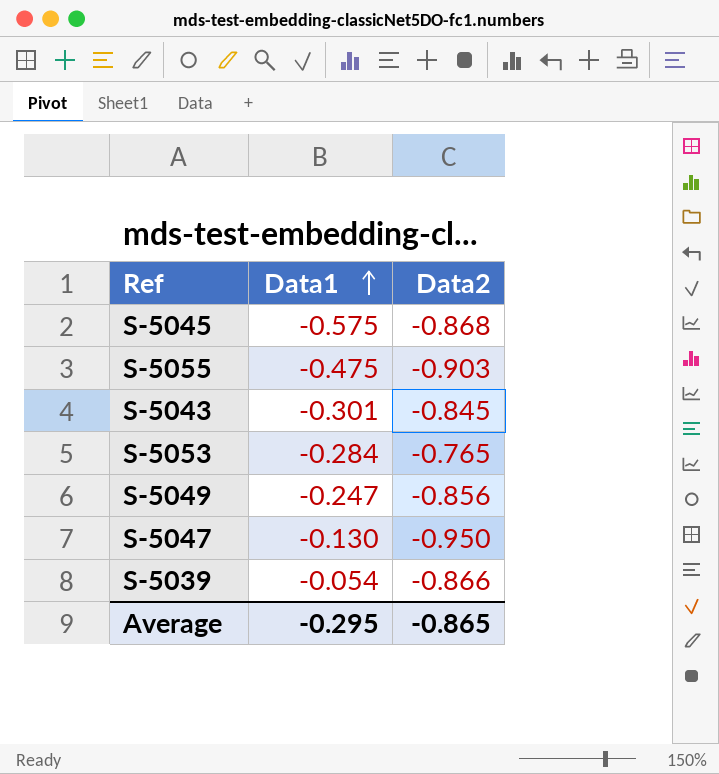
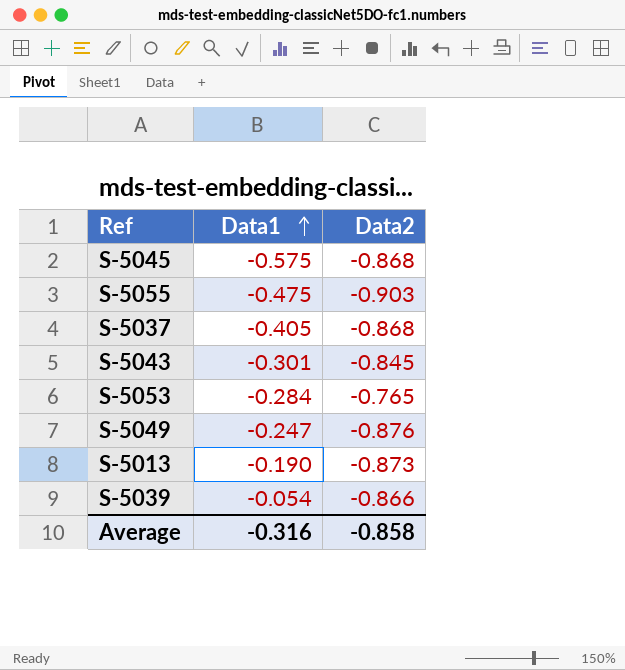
row S-5047: -0.130 | -0.950 -> none
row S-5037: none -> -0.405 | -0.868
S-5049 | Data2: -0.856 -> -0.876
row S-5013: none -> -0.190 | -0.873
Average | Data1: -0.295 -> -0.316
Average | Data2: -0.865 -> -0.858

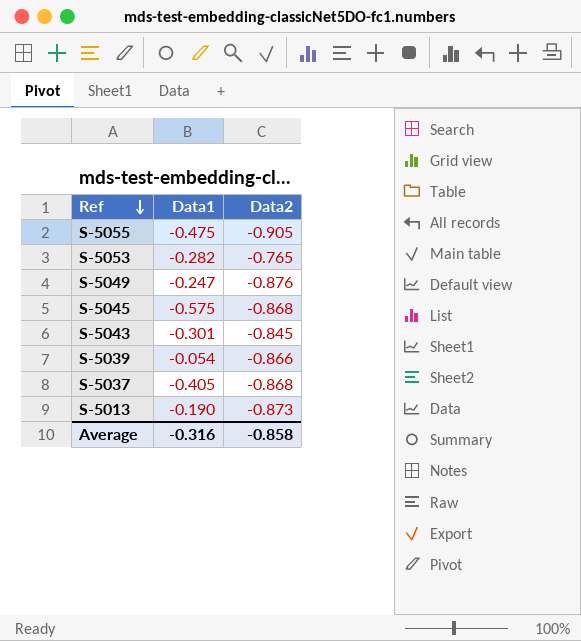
row order: Data1 ascending -> Ref descending
S-5055 | Data2: -0.903 -> -0.905
S-5053 | Data1: -0.284 -> -0.282

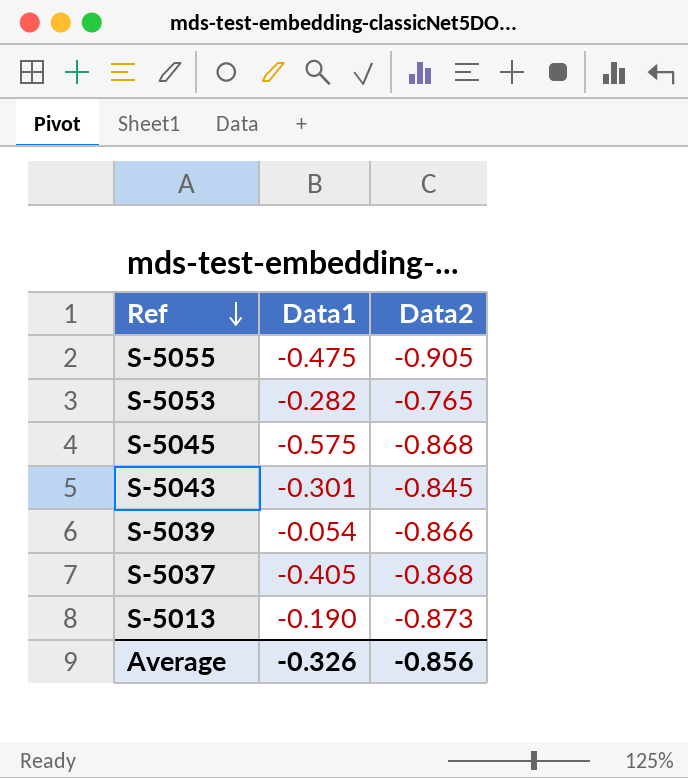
row S-5049: -0.247 | -0.876 -> none
Average | Data1: -0.316 -> -0.326
Average | Data2: -0.858 -> -0.856

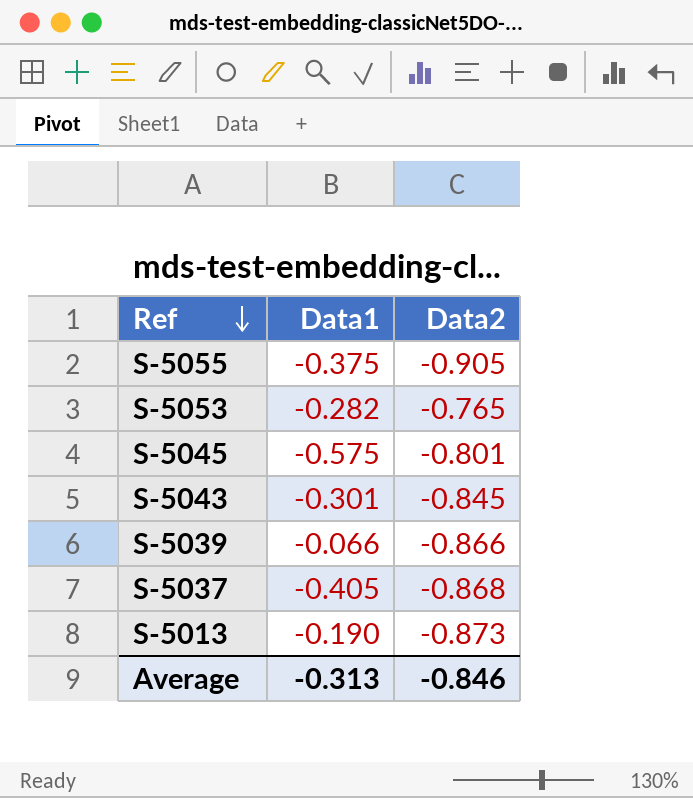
S-5055 | Data1: -0.475 -> -0.375
S-5045 | Data2: -0.868 -> -0.801
S-5039 | Data1: -0.054 -> -0.066
Average | Data1: -0.326 -> -0.313
Average | Data2: -0.856 -> -0.846

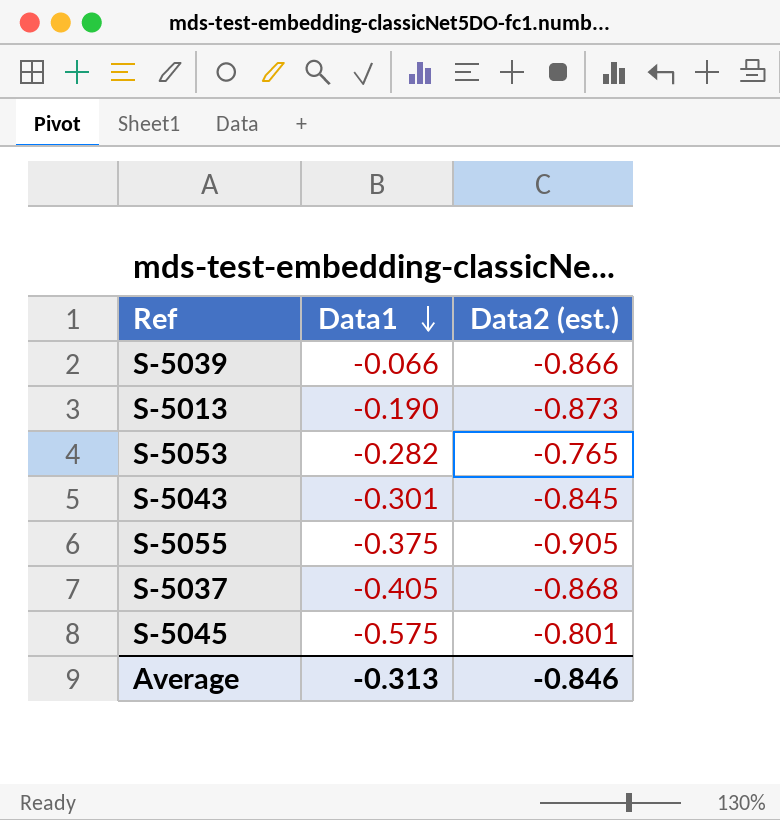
row order: Ref descending -> Data1 descending
column name: Data2 -> Data2 (est.)

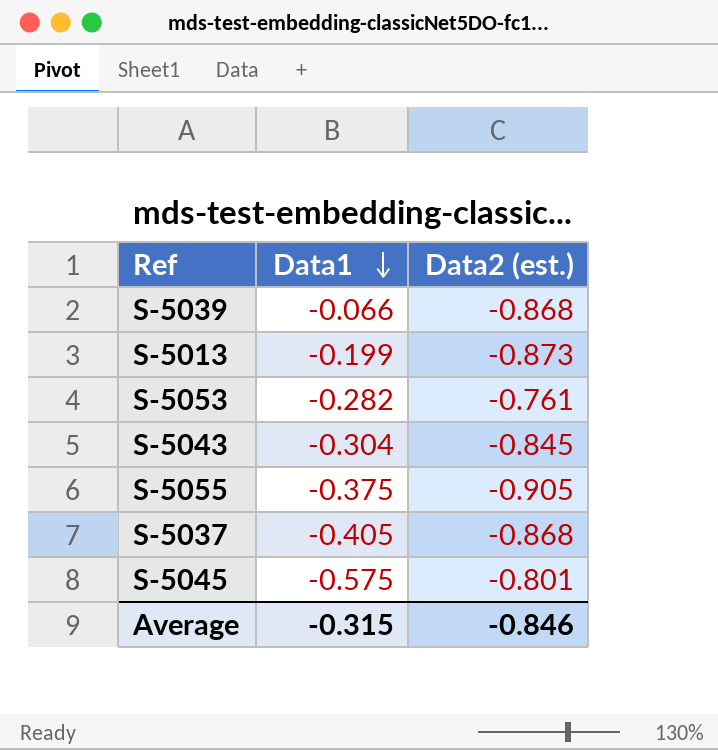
S-5039 | Data2 (est.): -0.866 -> -0.868
S-5013 | Data1: -0.190 -> -0.199
S-5053 | Data2 (est.): -0.765 -> -0.761
S-5043 | Data1: -0.301 -> -0.304
Average | Data1: -0.313 -> -0.315

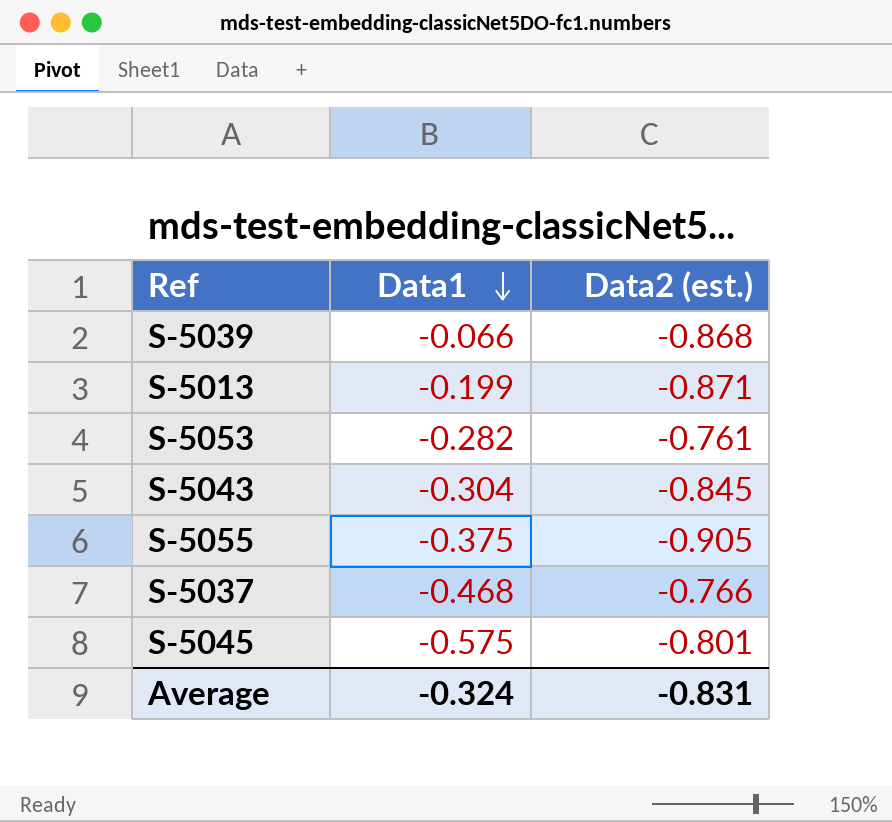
S-5013 | Data2 (est.): -0.873 -> -0.871
S-5037 | Data1: -0.405 -> -0.468
S-5037 | Data2 (est.): -0.868 -> -0.766
Average | Data1: -0.315 -> -0.324
Average | Data2 (est.): -0.846 -> -0.831

